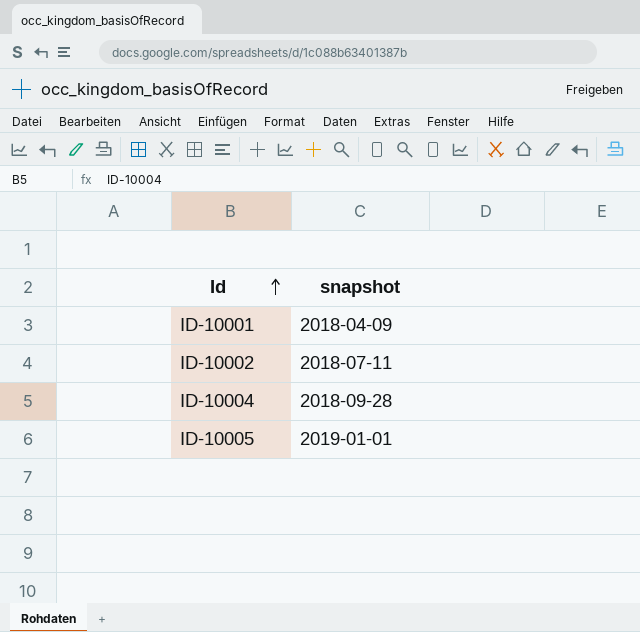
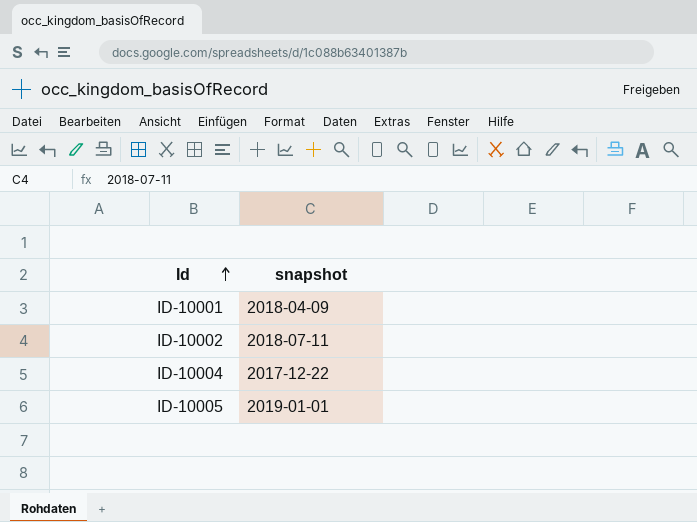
ID-10004 | snapshot: 2018-09-28 -> 2017-12-22

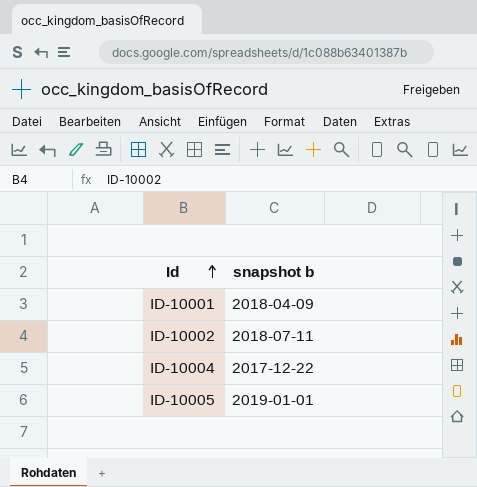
column name: snapshot -> snapshot b

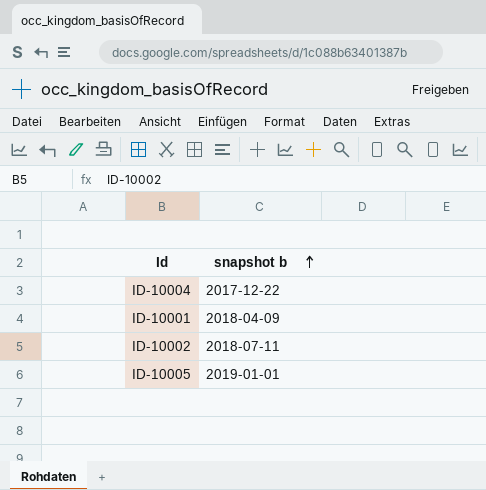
row order: Id ascending -> snapshot b ascending

